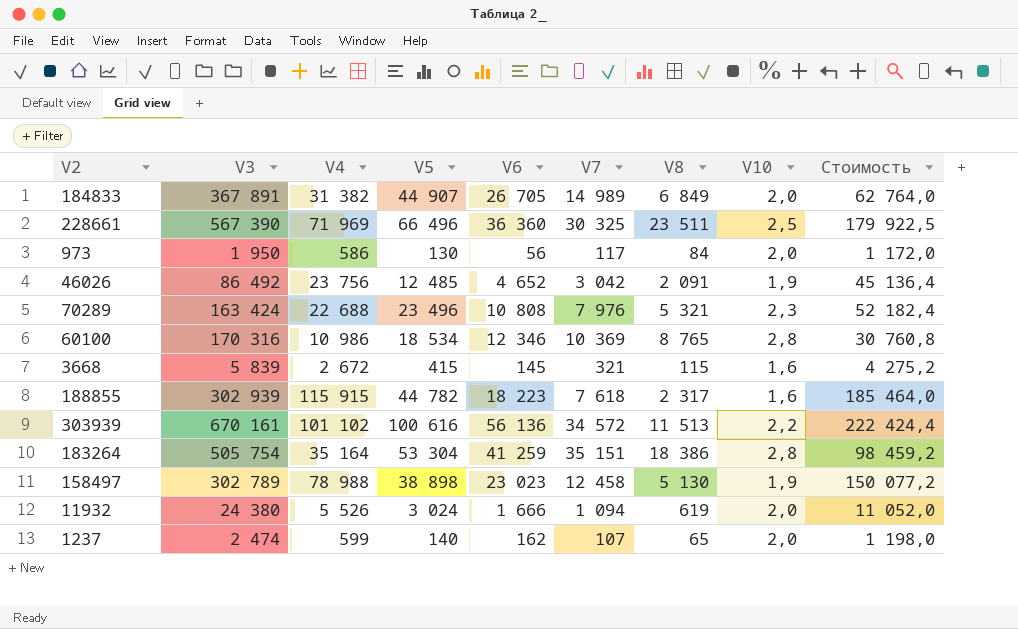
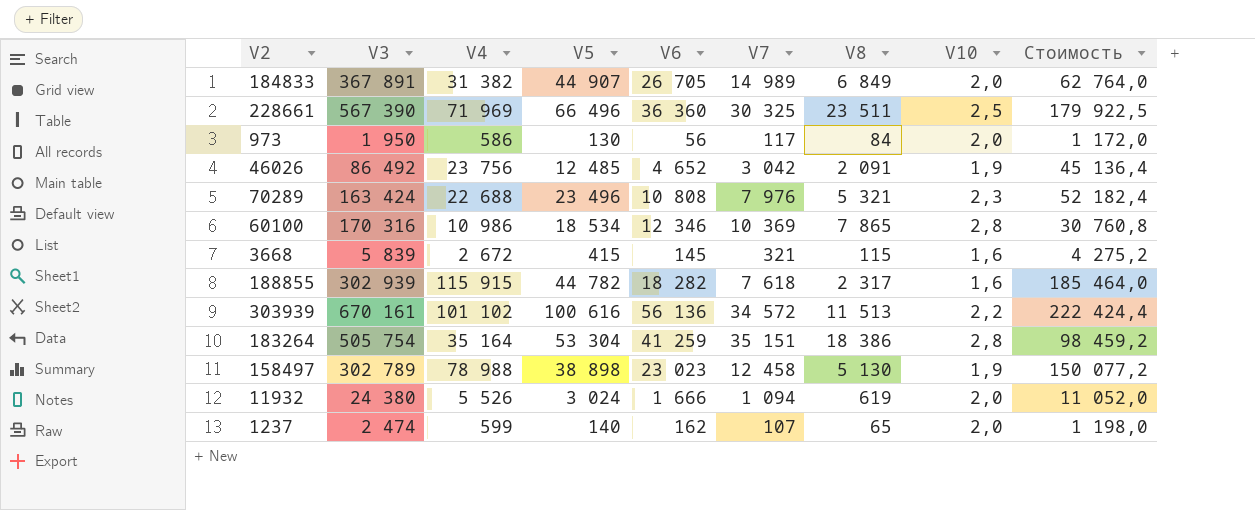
60100 | V8: 8 765 -> 7 865
188855 | V6: 18 223 -> 18 282

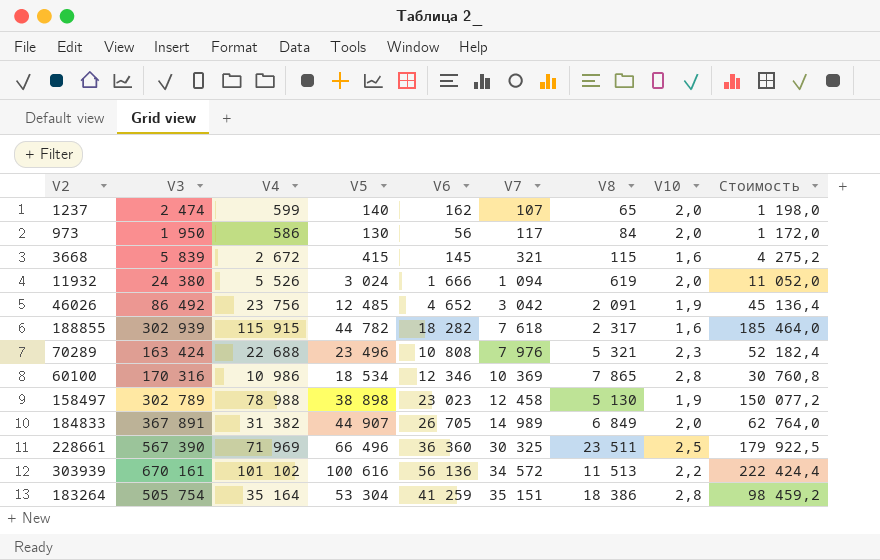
row order: none -> V7 ascending

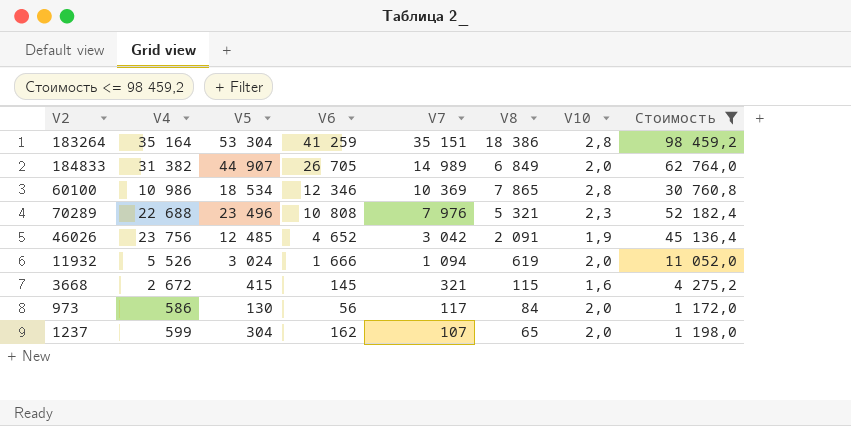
filter: none -> Стоимость <= 98 459,2
row order: V7 ascending -> V7 descending
column V3 | position: 2 -> none
1237 | V5: 140 -> 304

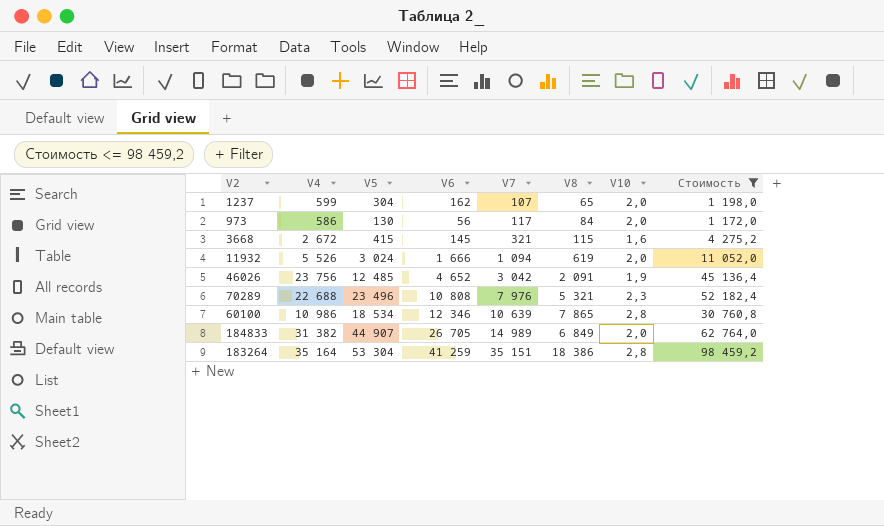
row order: V7 descending -> V7 ascending
60100 | V7: 10 369 -> 10 639

